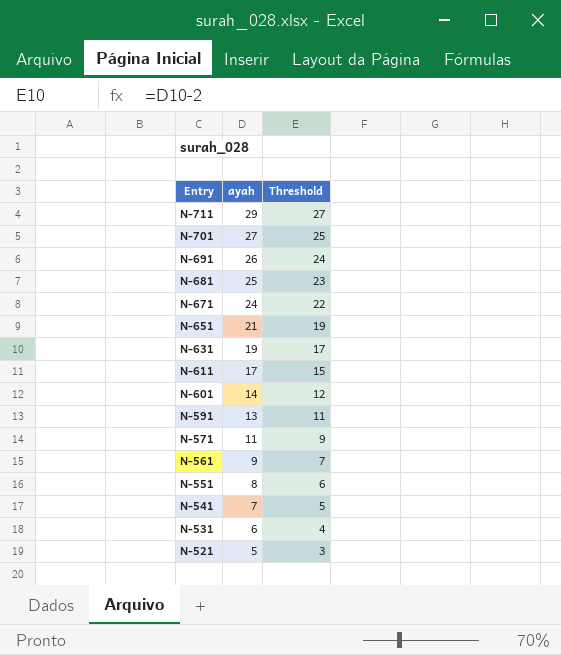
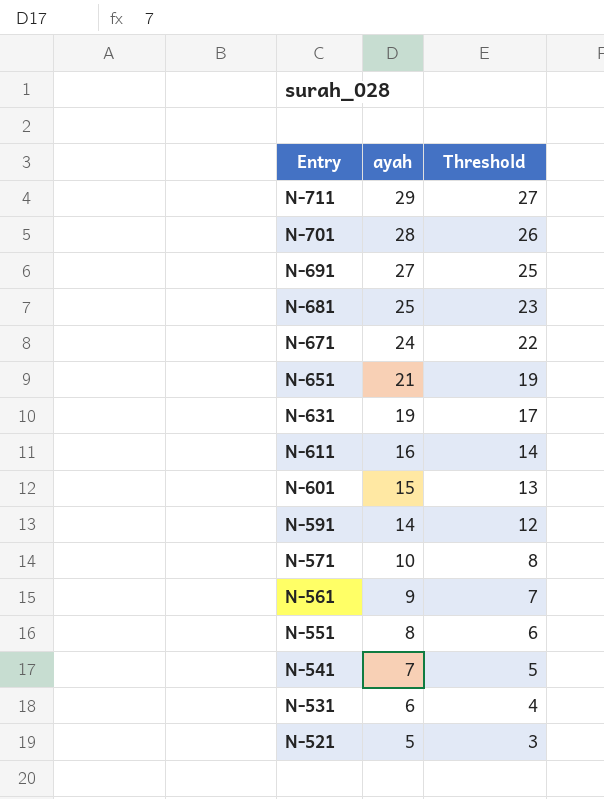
N-701 | ayah: 27 -> 28
N-701 | Threshold: 25 -> 26
N-691 | ayah: 26 -> 27
N-691 | Threshold: 24 -> 25
N-611 | ayah: 17 -> 16
N-611 | Threshold: 15 -> 14
N-601 | ayah: 14 -> 15
N-601 | Threshold: 12 -> 13
N-591 | ayah: 13 -> 14
N-591 | Threshold: 11 -> 12
N-571 | ayah: 11 -> 10
N-571 | Threshold: 9 -> 8

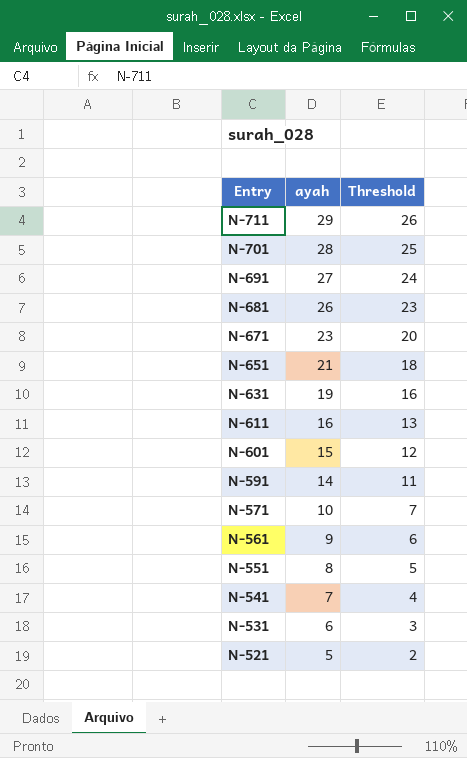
column Threshold | formula: [ayah] - 2 -> [ayah] - 3
N-681 | ayah: 25 -> 26
N-671 | ayah: 24 -> 23

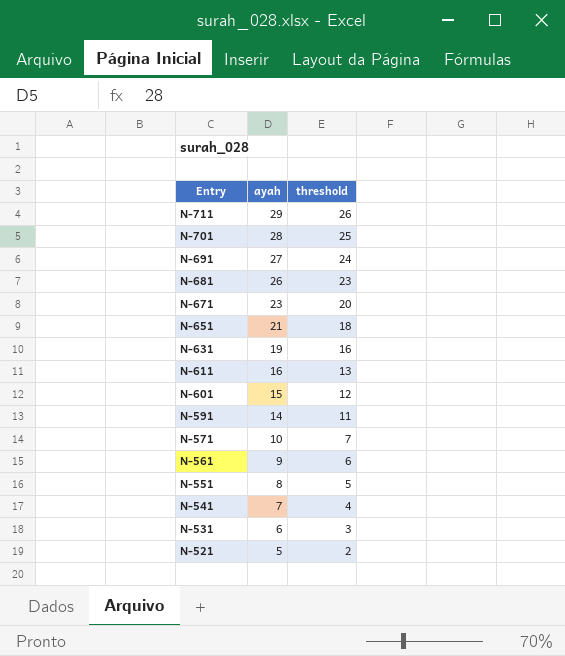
column name: Threshold -> threshold

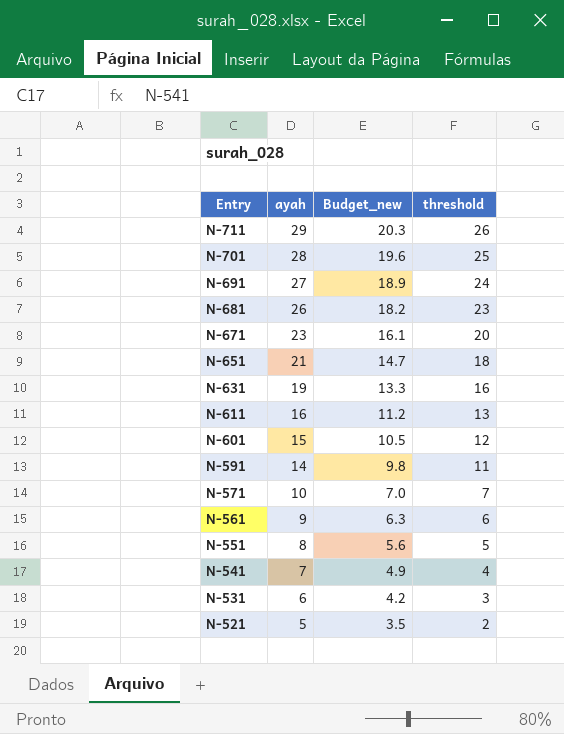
column Budget_new | formula: none -> [ayah] * 0.7

